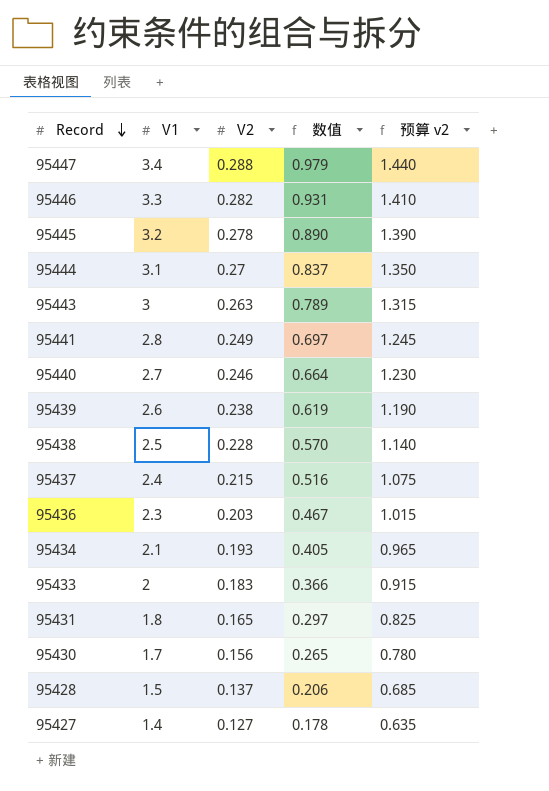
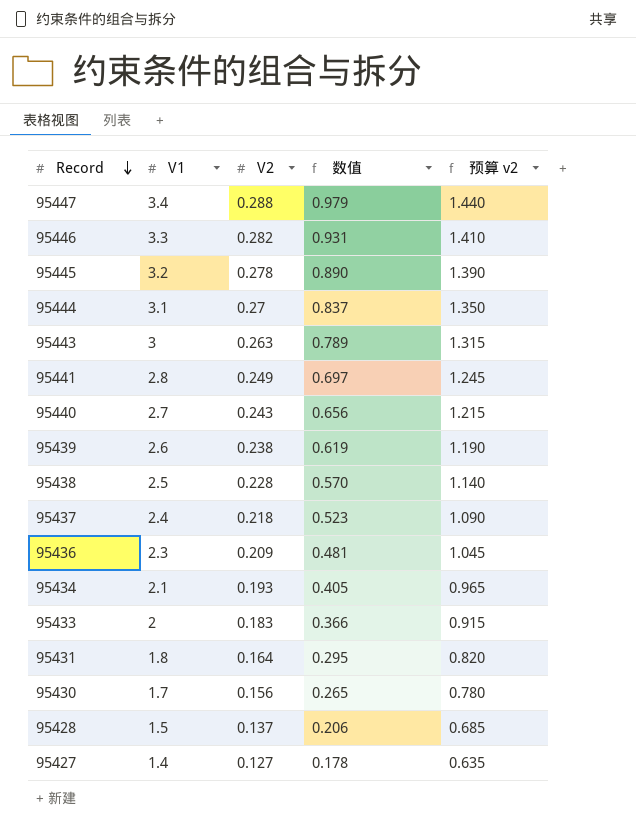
95440 | V2: 0.246 -> 0.243
95440 | 数值: 0.664 -> 0.656
95440 | 预算 v2: 1.230 -> 1.215
95437 | V2: 0.215 -> 0.218
95437 | 数值: 0.516 -> 0.523
95437 | 预算 v2: 1.075 -> 1.090
95436 | V2: 0.203 -> 0.209
95436 | 数值: 0.467 -> 0.481
95436 | 预算 v2: 1.015 -> 1.045
95431 | V2: 0.165 -> 0.164
95431 | 数值: 0.297 -> 0.295
95431 | 预算 v2: 0.825 -> 0.820

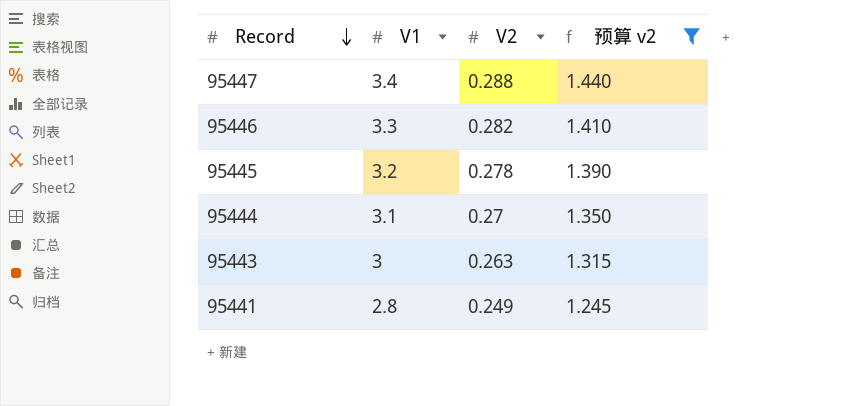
filter: none -> 预算 v2 >= 1.245
column 数值 | formula: [V1] * [V2] -> none

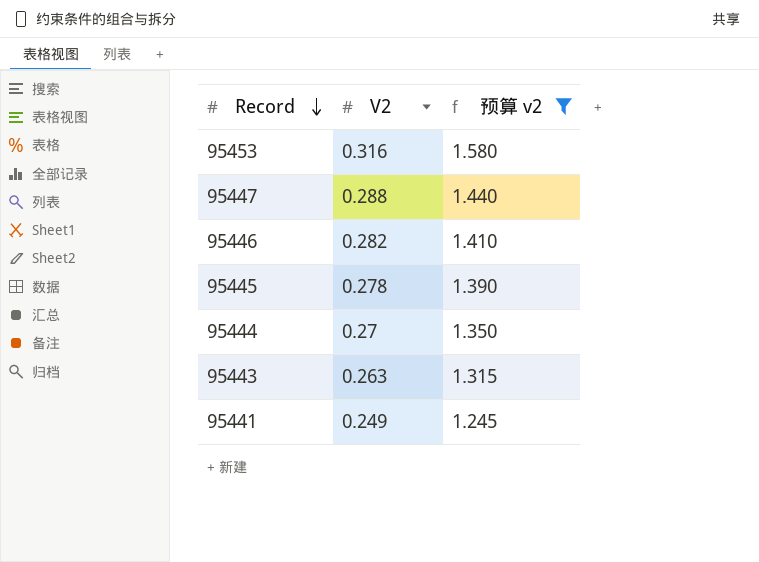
column V1 | position: 2 -> none
row 95453: none -> 0.316 | 1.580

